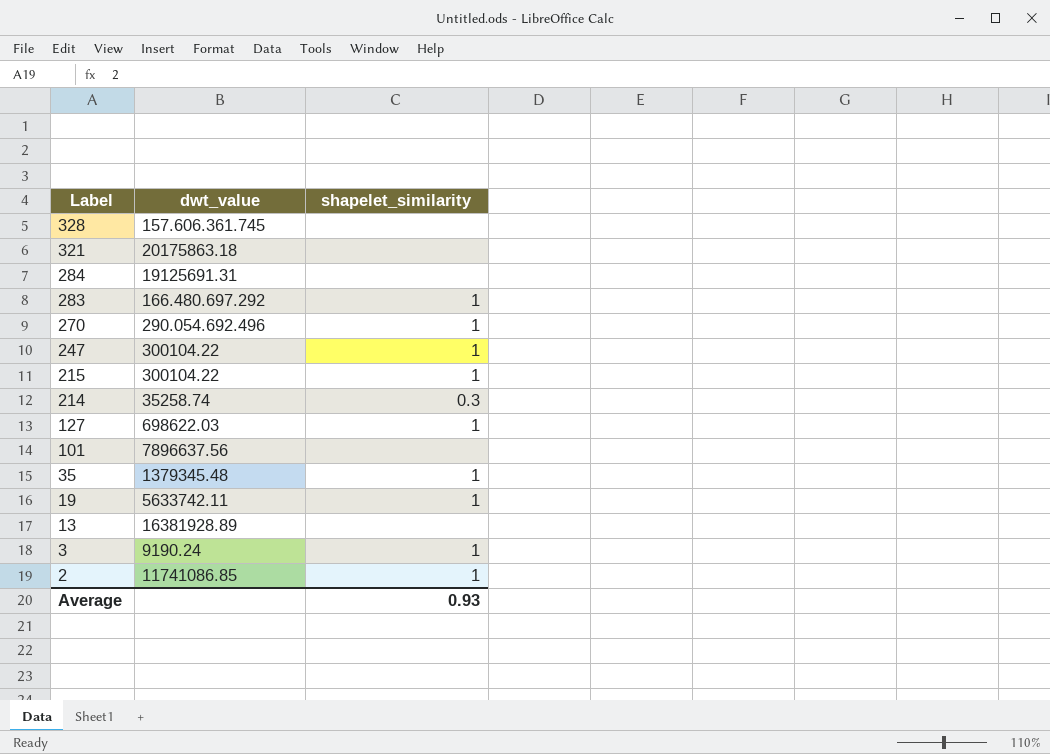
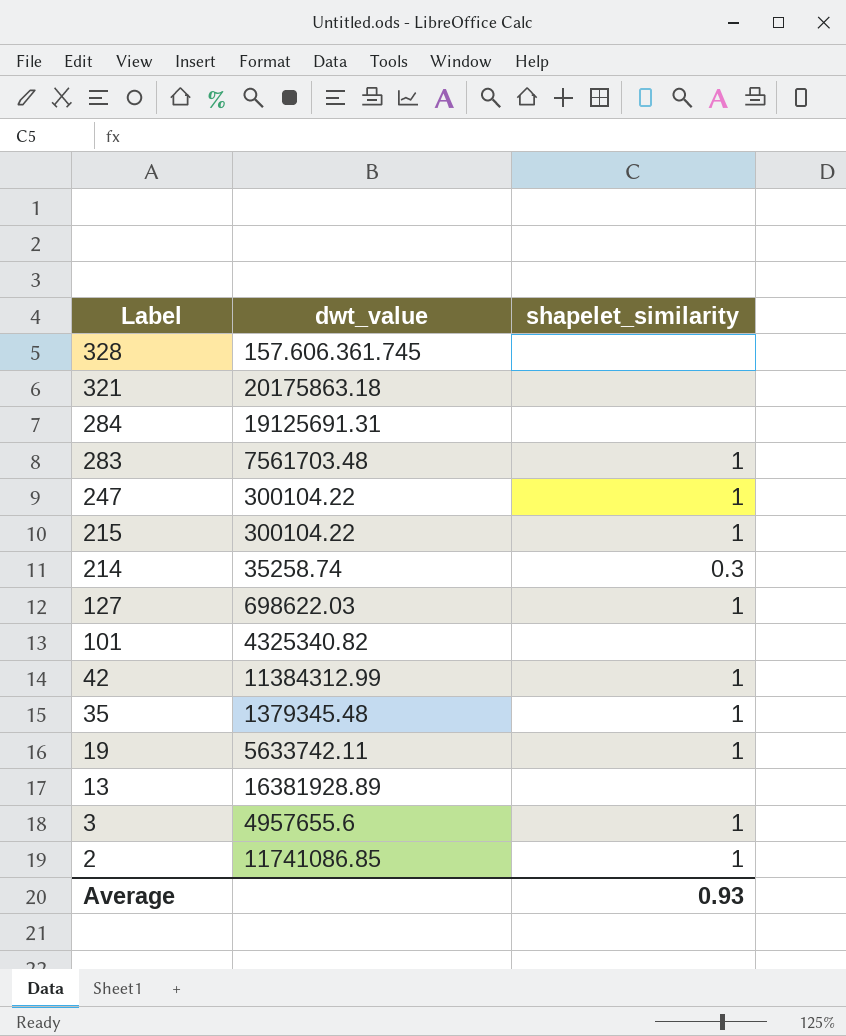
row 270: 290.054.692.496 | 1 -> none
283 | dwt_value: 166.480.697.292 -> 7561703.48
101 | dwt_value: 7896637.56 -> 4325340.82
row 42: none -> 11384312.99 | 1
3 | dwt_value: 9190.24 -> 4957655.6

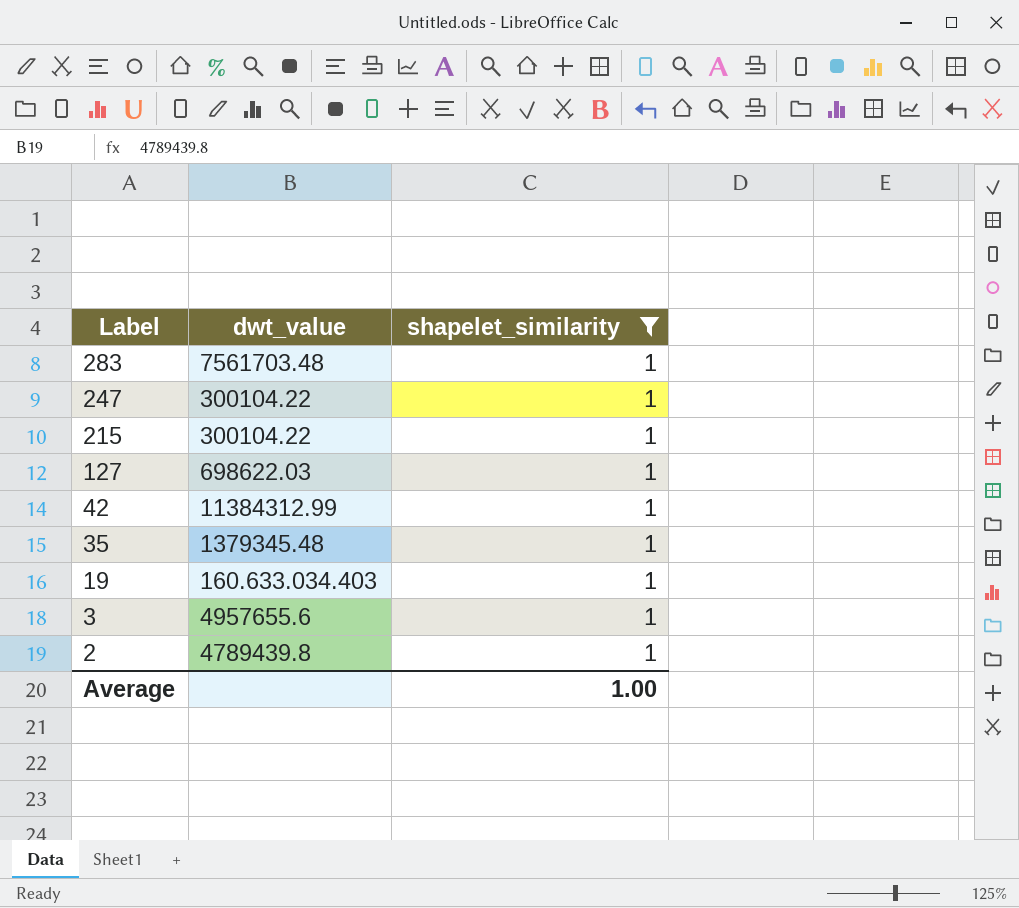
filter: none -> shapelet_similarity = 1
19 | dwt_value: 5633742.11 -> 160.633.034.403
2 | dwt_value: 11741086.85 -> 4789439.8
Average | shapelet_similarity: 0.93 -> 1.00

